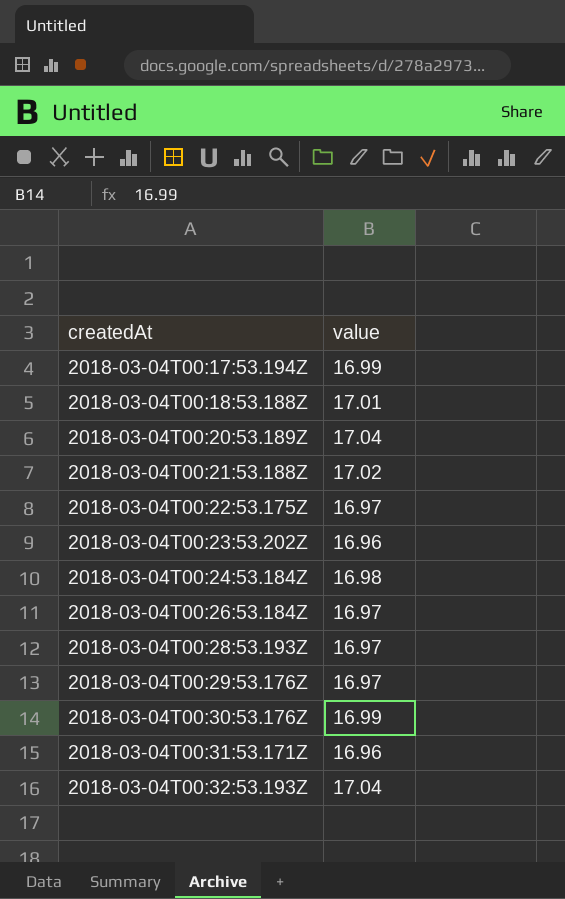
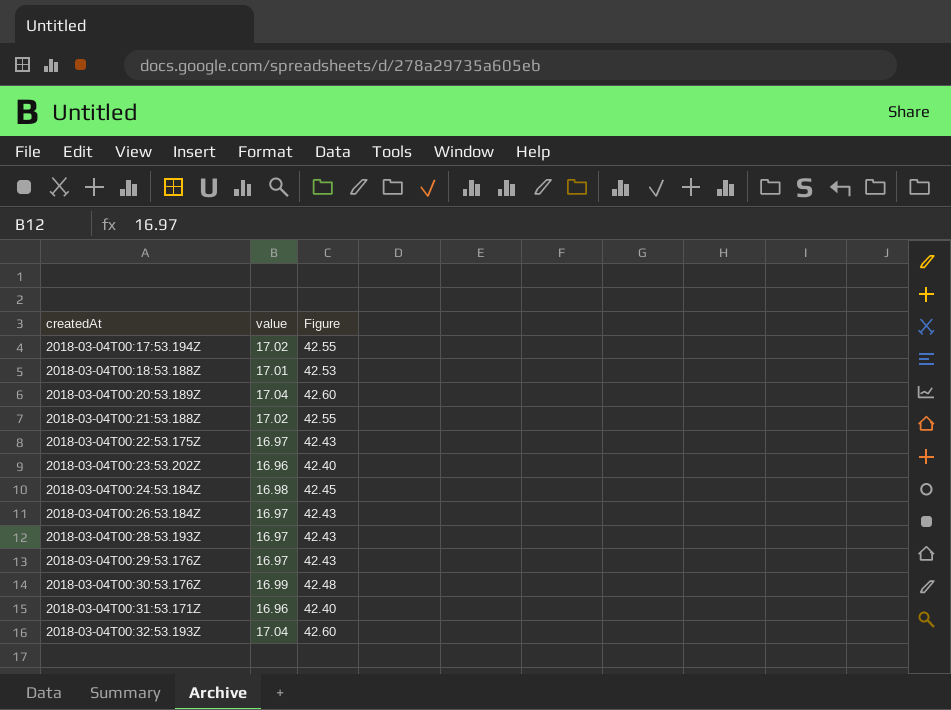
column Figure | formula: none -> [value] * 2.5
2018-03-04T00:17:53.194Z | value: 16.99 -> 17.02

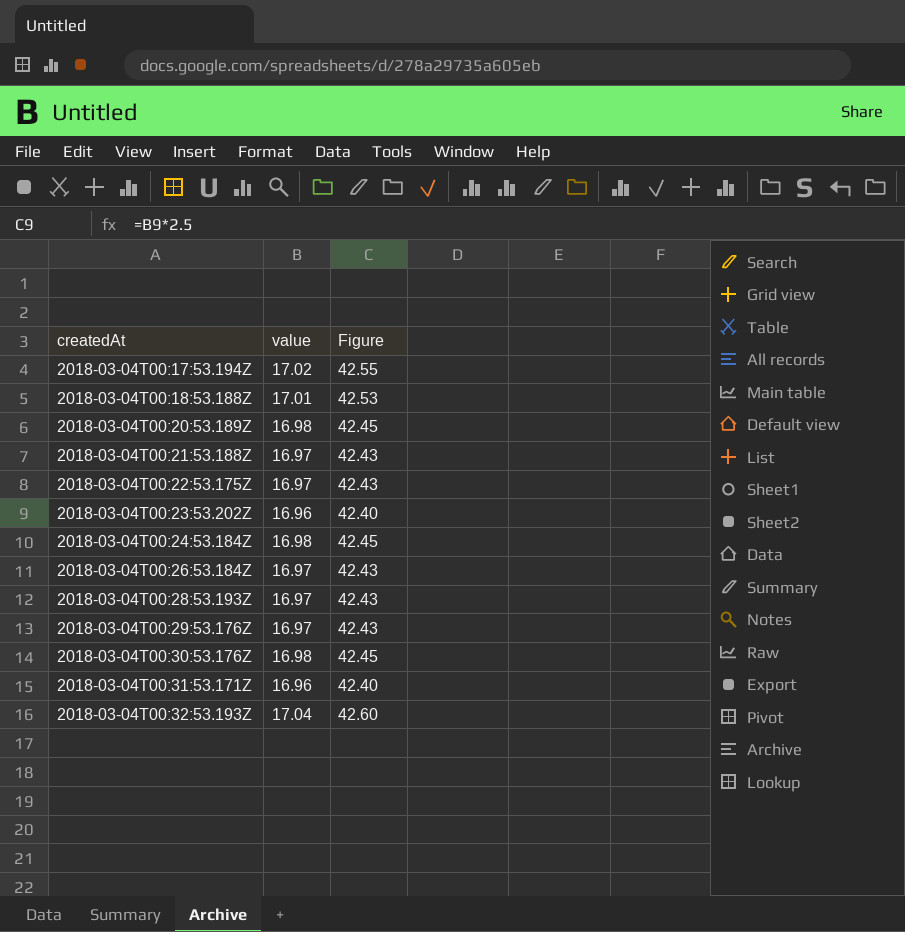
2018-03-04T00:20:53.189Z | value: 17.04 -> 16.98
2018-03-04T00:20:53.189Z | Figure: 42.60 -> 42.45
2018-03-04T00:21:53.188Z | value: 17.02 -> 16.97
2018-03-04T00:21:53.188Z | Figure: 42.55 -> 42.43
2018-03-04T00:30:53.176Z | value: 16.99 -> 16.98
2018-03-04T00:30:53.176Z | Figure: 42.48 -> 42.45

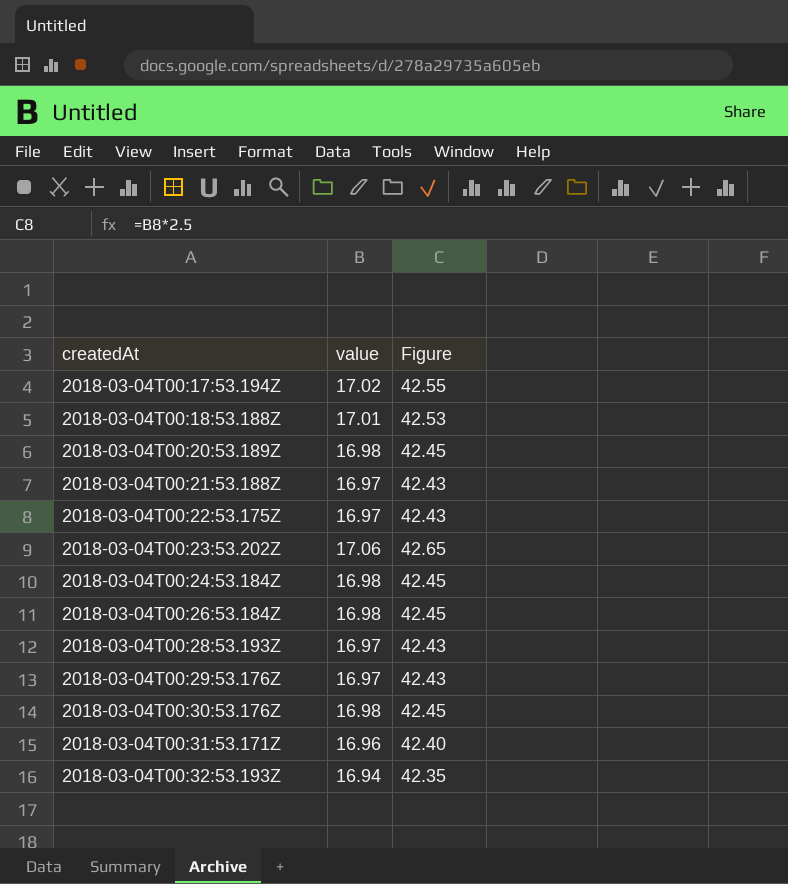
2018-03-04T00:23:53.202Z | value: 16.96 -> 17.06
2018-03-04T00:23:53.202Z | Figure: 42.40 -> 42.65
2018-03-04T00:26:53.184Z | value: 16.97 -> 16.98
2018-03-04T00:26:53.184Z | Figure: 42.43 -> 42.45
2018-03-04T00:32:53.193Z | value: 17.04 -> 16.94
2018-03-04T00:32:53.193Z | Figure: 42.60 -> 42.35

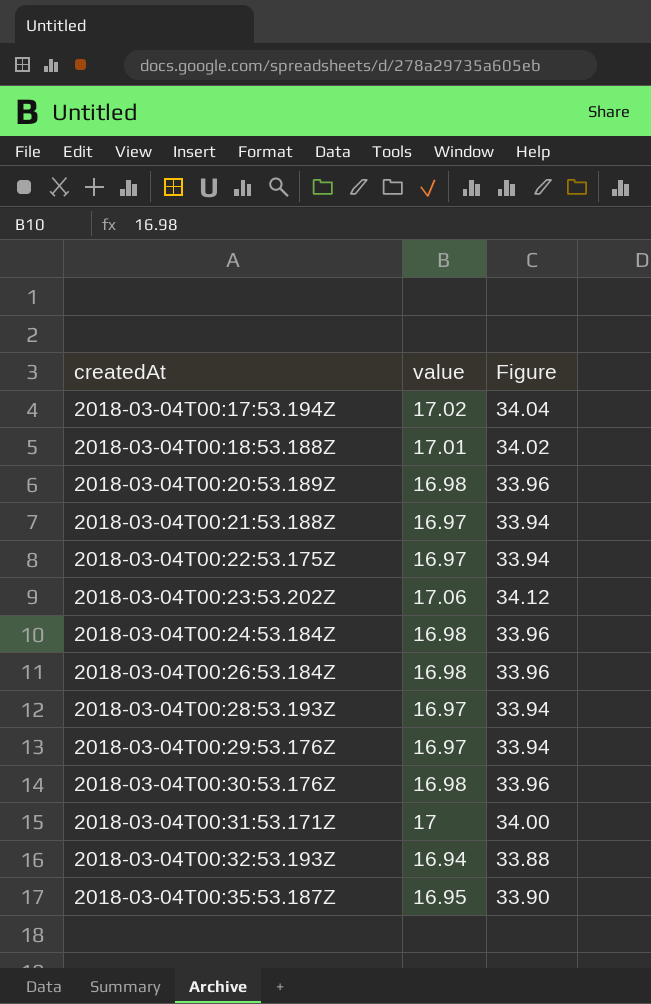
column Figure | formula: [value] * 2.5 -> [value] * 2
2018-03-04T00:31:53.171Z | value: 16.96 -> 17
row 2018-03-04T00:35:53.187Z: none -> 16.95 | 33.90

